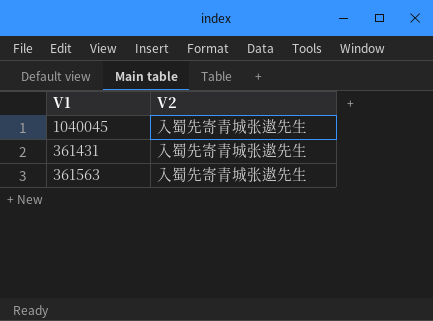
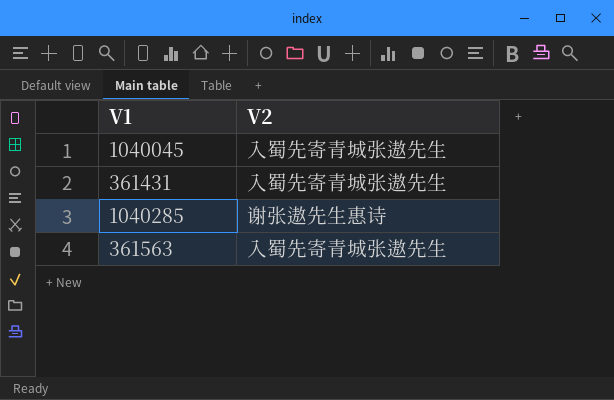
row 1040285: none -> 谢张遨先生惠诗

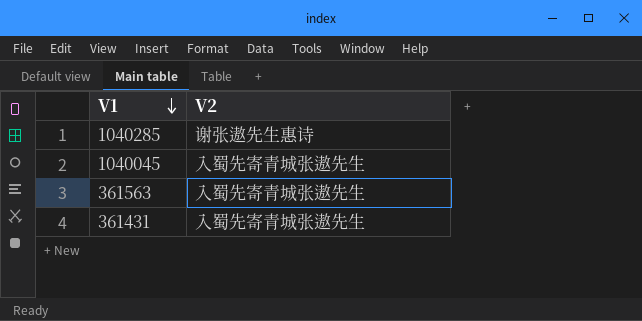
row order: none -> V1 descending

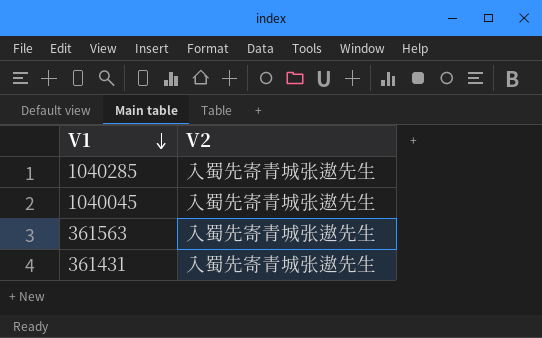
1040285 | V2: 谢张遨先生惠诗 -> 入蜀先寄青城张遨先生

